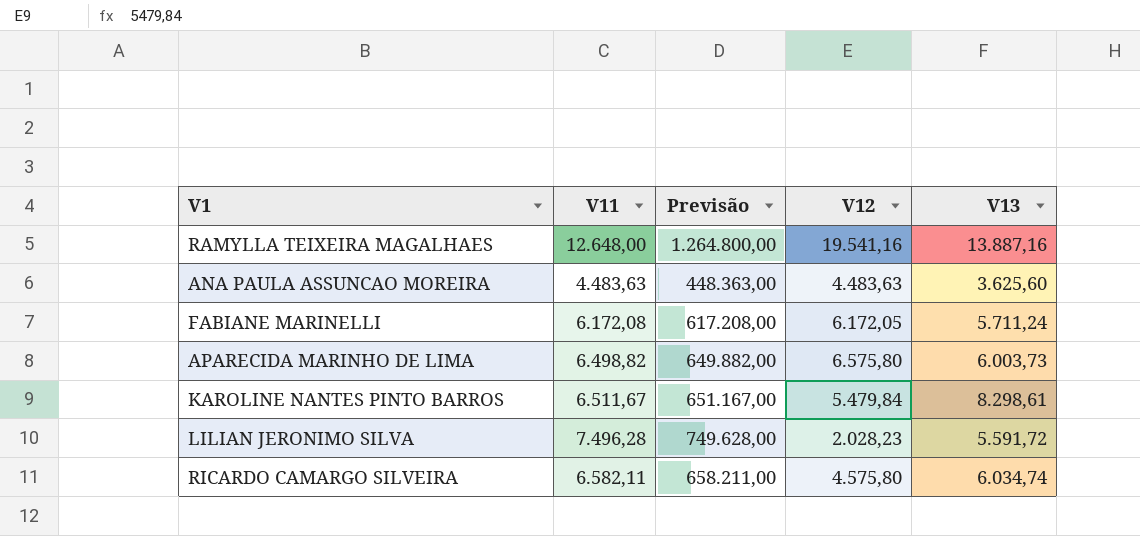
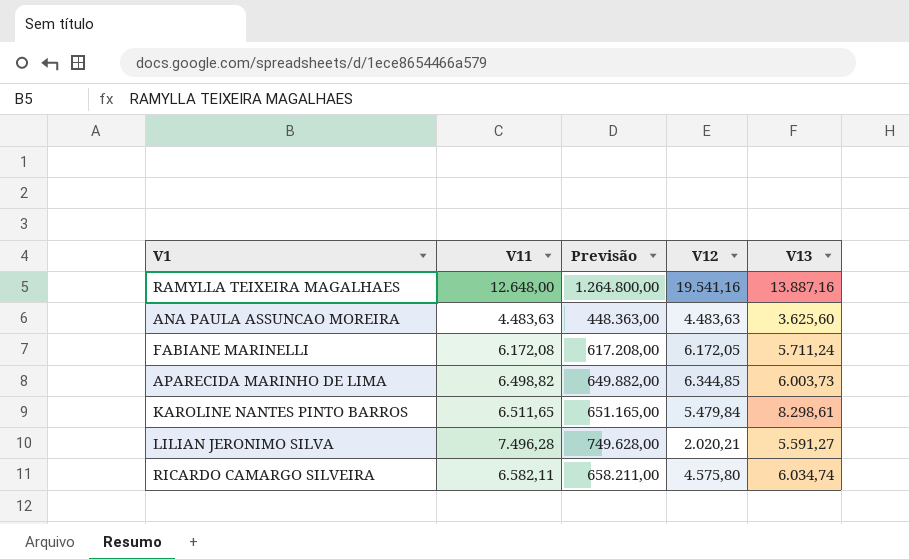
APARECIDA MARINHO DE LIMA | V12: 6.575,80 -> 6.344,85
KAROLINE NANTES PINTO BARROS | V11: 6.511,67 -> 6.511,65
KAROLINE NANTES PINTO BARROS | Previsão: 651.167,00 -> 651.165,00
LILIAN JERONIMO SILVA | V12: 2.028,23 -> 2.020,21
LILIAN JERONIMO SILVA | V13: 5.591,72 -> 5.591,27

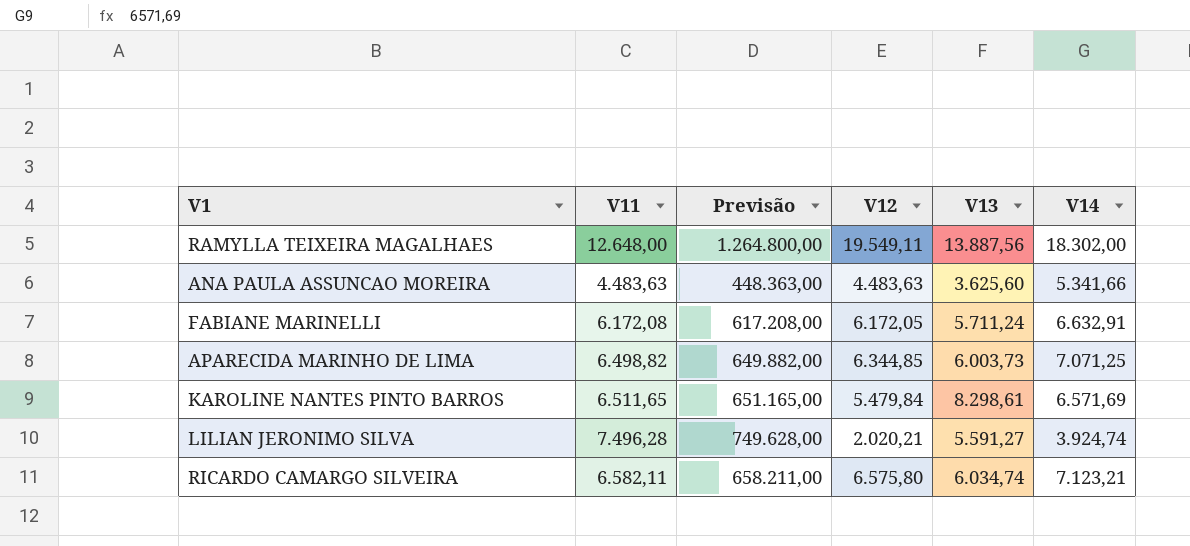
column V14 | position: none -> 6
RAMYLLA TEIXEIRA MAGALHAES | V12: 19.541,16 -> 19.549,11
RAMYLLA TEIXEIRA MAGALHAES | V13: 13.887,16 -> 13.887,56
RICARDO CAMARGO SILVEIRA | V12: 4.575,80 -> 6.575,80

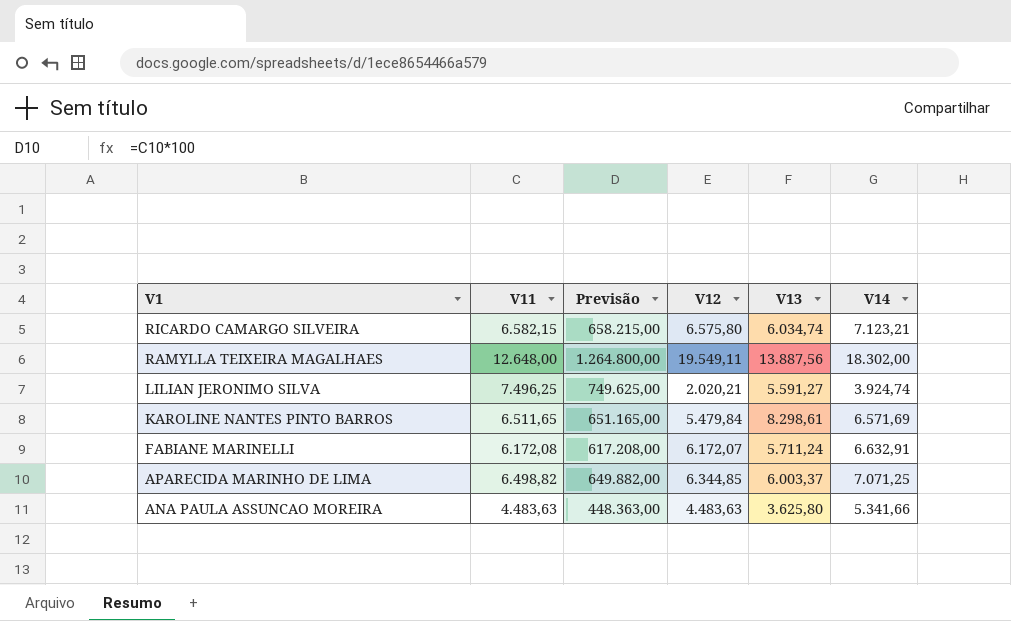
row order: none -> V1 descending
RICARDO CAMARGO SILVEIRA | V11: 6.582,11 -> 6.582,15
RICARDO CAMARGO SILVEIRA | Previsão: 658.211,00 -> 658.215,00
LILIAN JERONIMO SILVA | V11: 7.496,28 -> 7.496,25
LILIAN JERONIMO SILVA | Previsão: 749.628,00 -> 749.625,00
FABIANE MARINELLI | V12: 6.172,05 -> 6.172,07
APARECIDA MARINHO DE LIMA | V13: 6.003,73 -> 6.003,37
ANA PAULA ASSUNCAO MOREIRA | V13: 3.625,60 -> 3.625,80

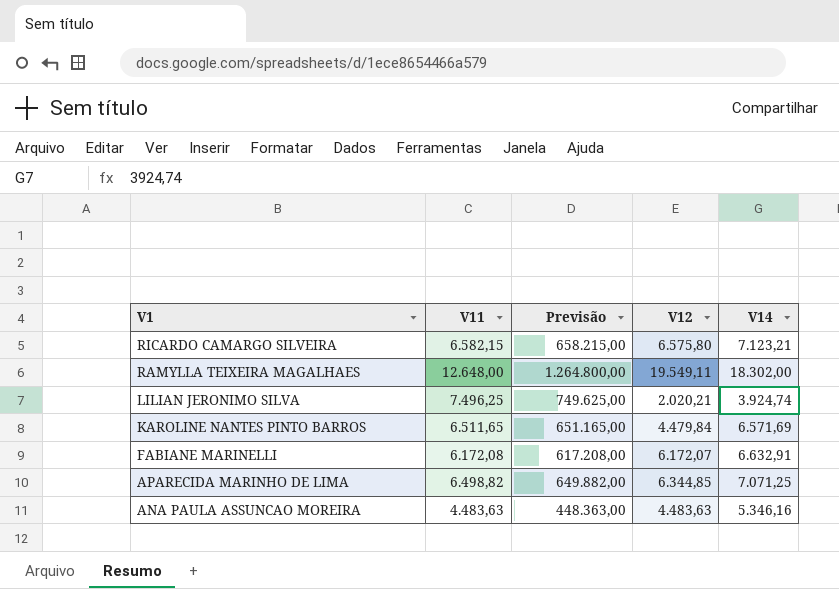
column V13 | position: 5 -> none
KAROLINE NANTES PINTO BARROS | V12: 5.479,84 -> 4.479,84
ANA PAULA ASSUNCAO MOREIRA | V14: 5.341,66 -> 5.346,16

